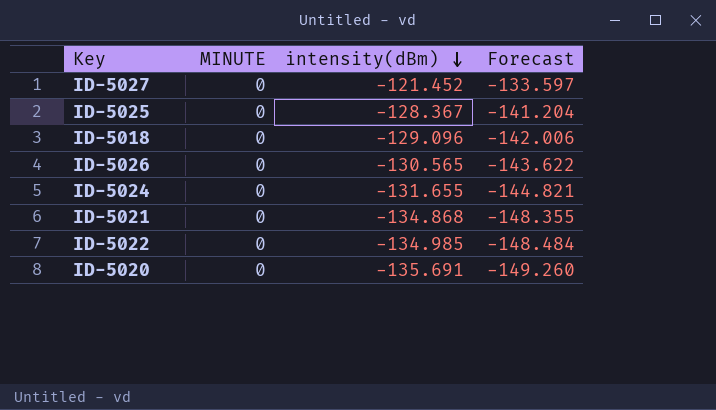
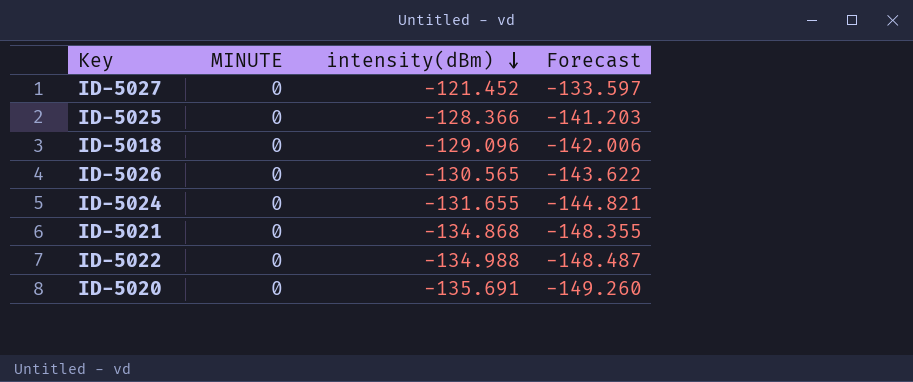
ID-5025 | intensity(dBm): -128.367 -> -128.366
ID-5025 | Forecast: -141.204 -> -141.203
ID-5022 | intensity(dBm): -134.985 -> -134.988
ID-5022 | Forecast: -148.484 -> -148.487

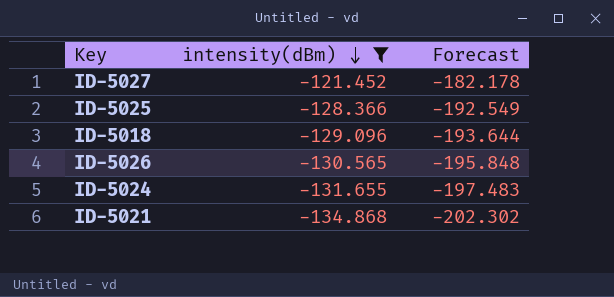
filter: none -> intensity(dBm) >= -134.868
column MINUTE | position: 2 -> none
column Forecast | formula: [intensity(dBm)] * 1.1 -> [intensity(dBm)] * 1.5

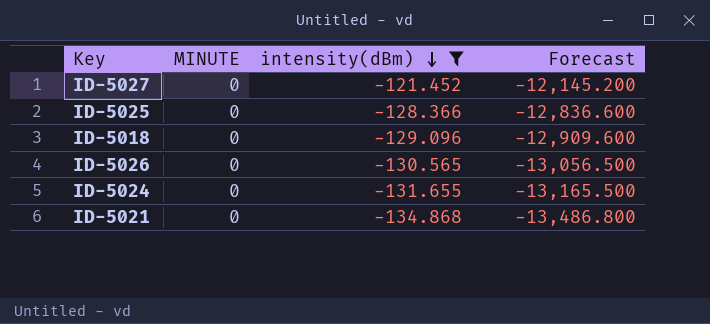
column MINUTE | position: none -> 2
column Forecast | formula: [intensity(dBm)] * 1.5 -> [intensity(dBm)] * 100

